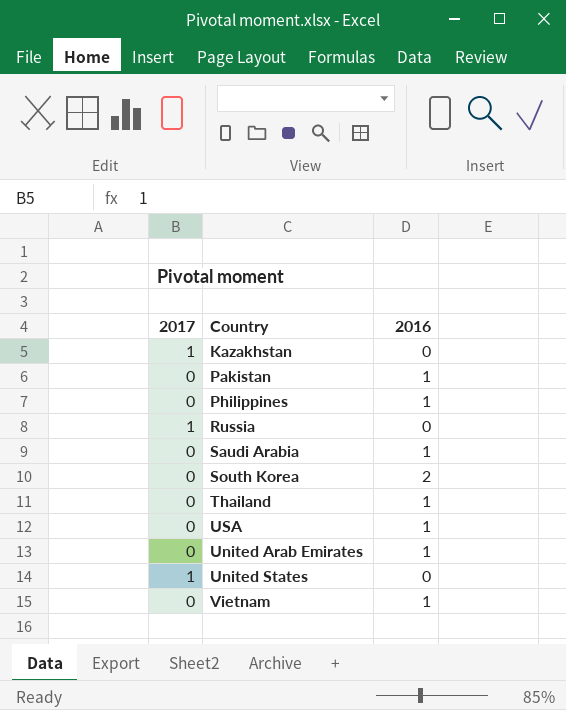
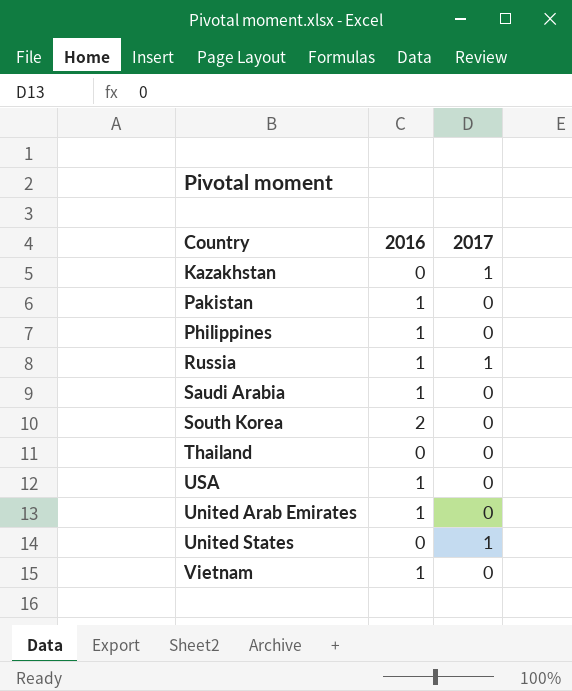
column 2017 | position: 1 -> 3
Russia | 2016: 0 -> 1
Thailand | 2016: 1 -> 0

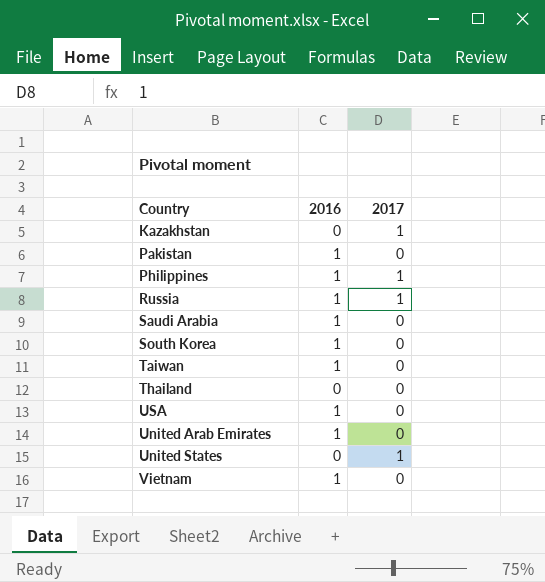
Philippines | 2017: 0 -> 1
South Korea | 2016: 2 -> 1
row Taiwan: none -> 1 | 0

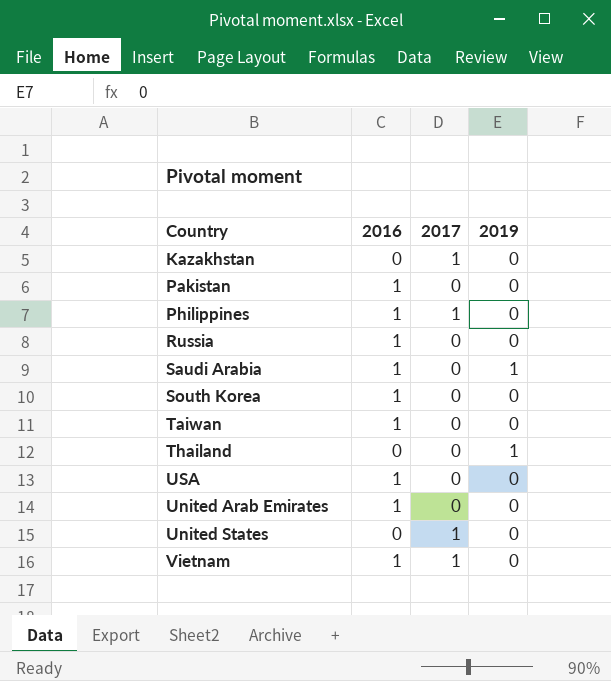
column 2019 | position: none -> 4
Russia | 2017: 1 -> 0
Vietnam | 2017: 0 -> 1

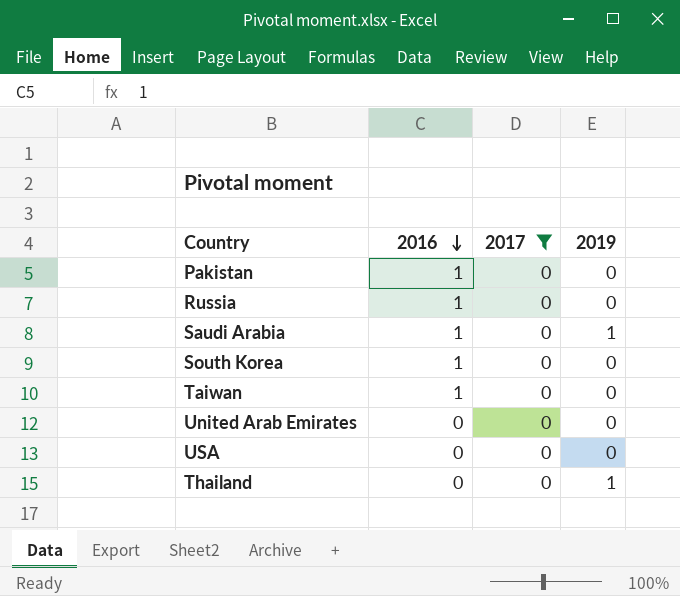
filter: none -> 2017 = 0
row order: none -> 2016 descending
United Arab Emirates | 2016: 1 -> 0
USA | 2016: 1 -> 0

